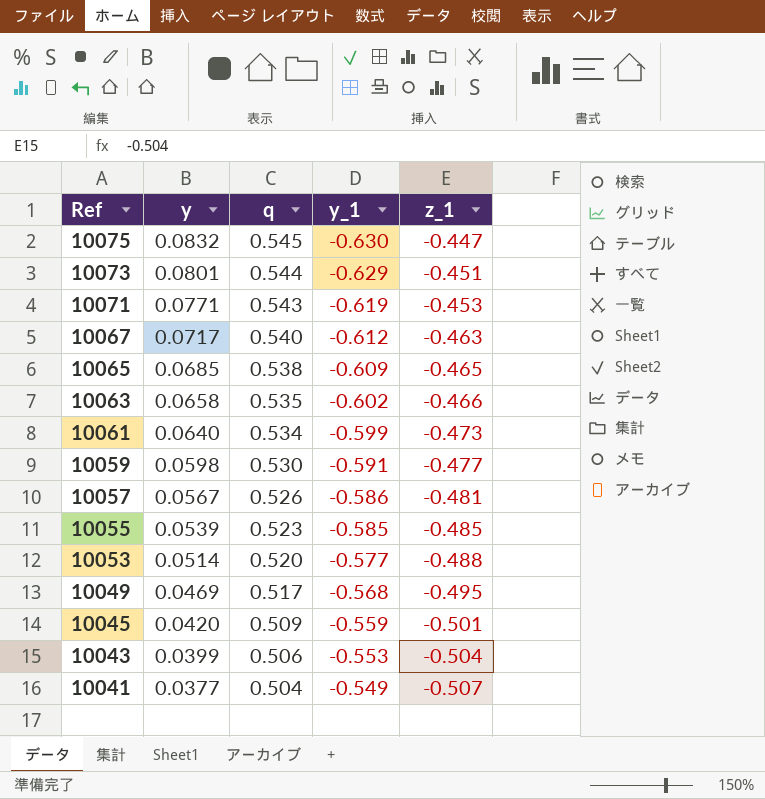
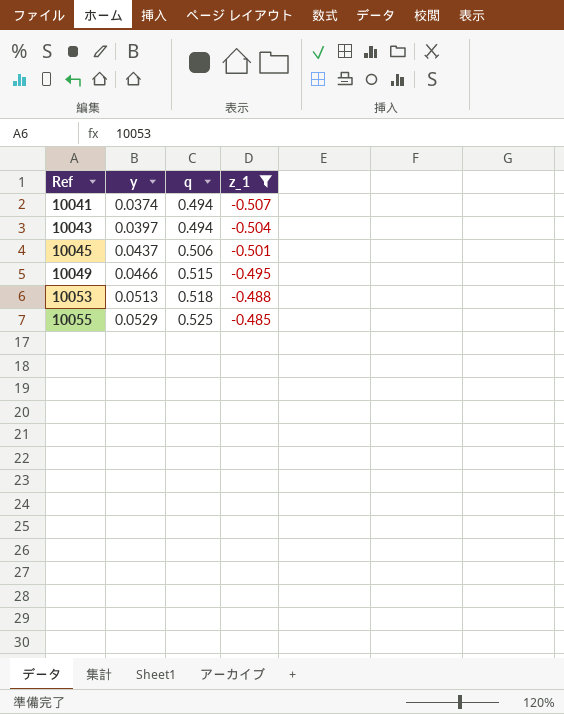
filter: none -> z_1 <= -0.485
row order: Ref descending -> Ref ascending
column y_1 | position: 4 -> none
10041 | y: 0.0377 -> 0.0374
10041 | q: 0.504 -> 0.494
10043 | y: 0.0399 -> 0.0397
10043 | q: 0.506 -> 0.494
10045 | y: 0.0420 -> 0.0437
10045 | q: 0.509 -> 0.506
10049 | y: 0.0469 -> 0.0466
10049 | q: 0.517 -> 0.515
10053 | y: 0.0514 -> 0.0513
10053 | q: 0.520 -> 0.518
10055 | y: 0.0539 -> 0.0529
10055 | q: 0.523 -> 0.525

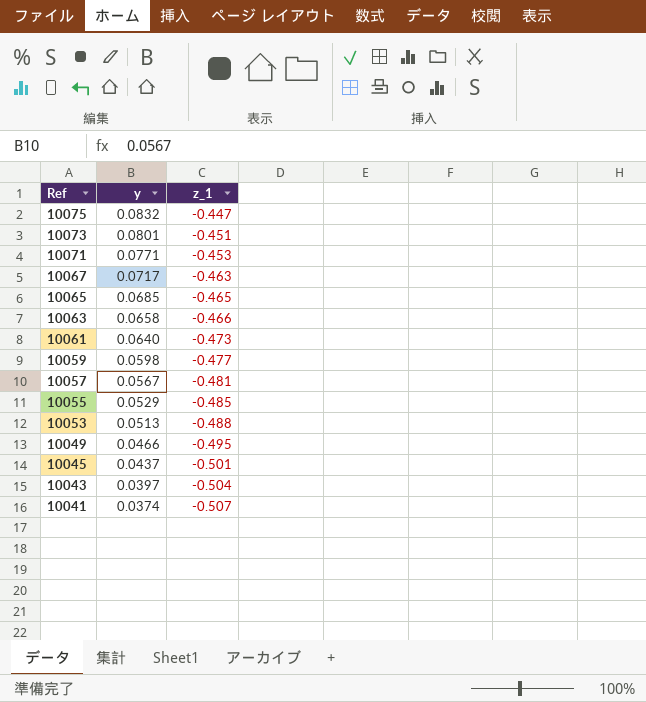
filter: z_1 <= -0.485 -> none
row order: Ref ascending -> Ref descending
column q | position: 3 -> none

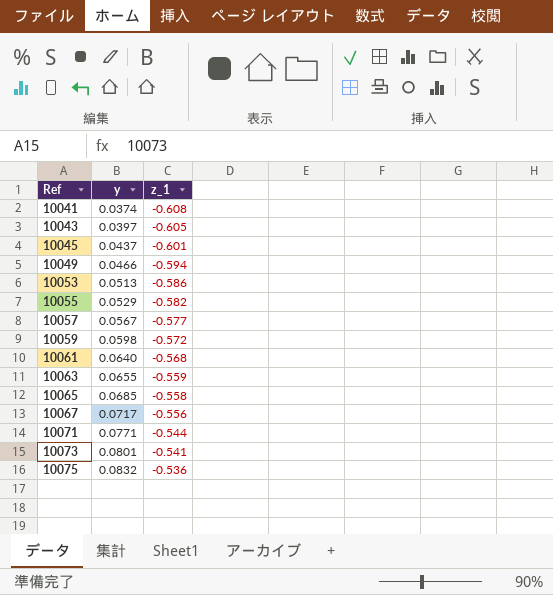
row order: Ref descending -> Ref ascending
10041 | z_1: -0.507 -> -0.608
10043 | z_1: -0.504 -> -0.605
10045 | z_1: -0.501 -> -0.601
10049 | z_1: -0.495 -> -0.594
10053 | z_1: -0.488 -> -0.586
10055 | z_1: -0.485 -> -0.582
10057 | z_1: -0.481 -> -0.577
10059 | z_1: -0.477 -> -0.572
10061 | z_1: -0.473 -> -0.568
10063 | y: 0.0658 -> 0.0655
10063 | z_1: -0.466 -> -0.559
10065 | z_1: -0.465 -> -0.558
10067 | z_1: -0.463 -> -0.556
10071 | z_1: -0.453 -> -0.544
10073 | z_1: -0.451 -> -0.541
10075 | z_1: -0.447 -> -0.536

